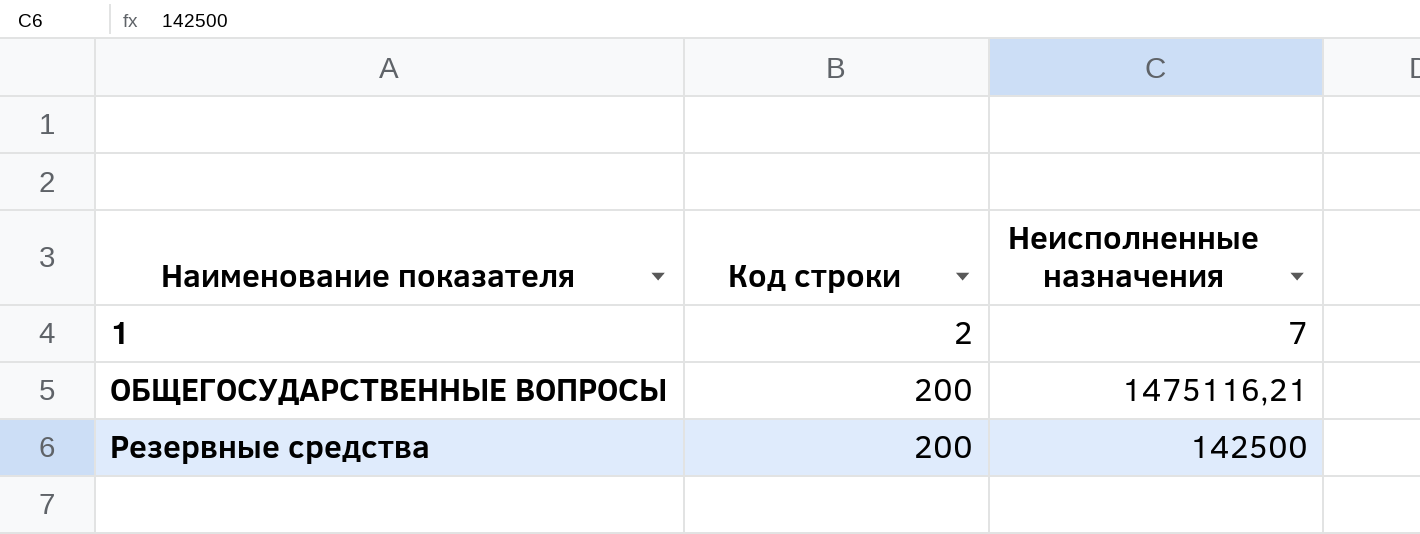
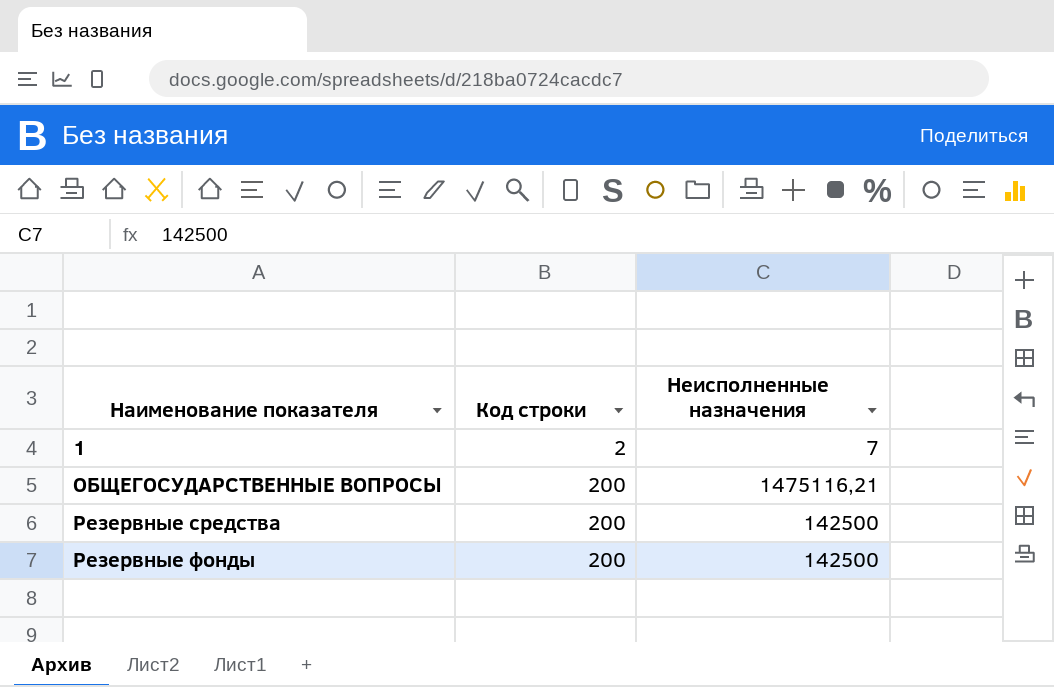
row Резервные фонды: none -> 200 | 142500

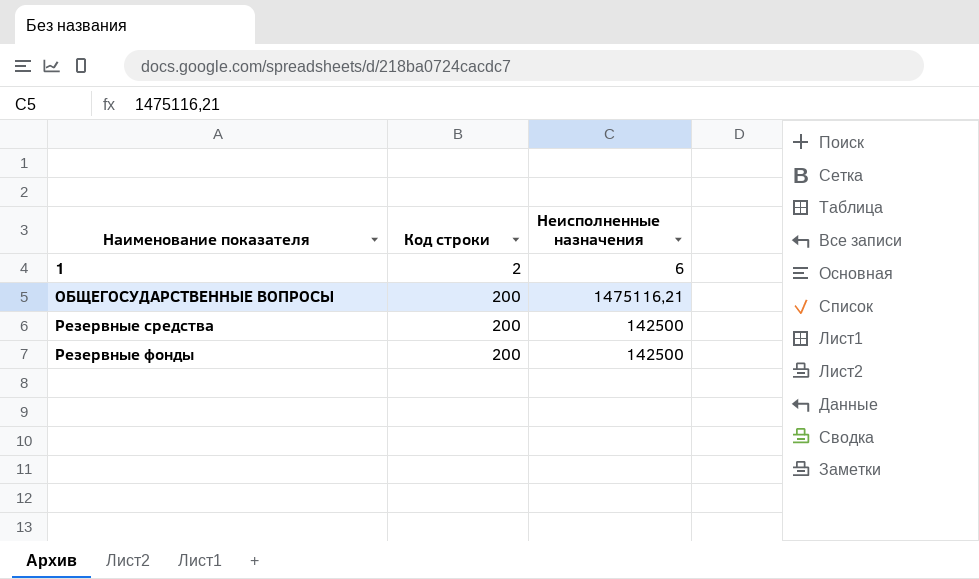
1 | Неисполненные назначения: 7 -> 6

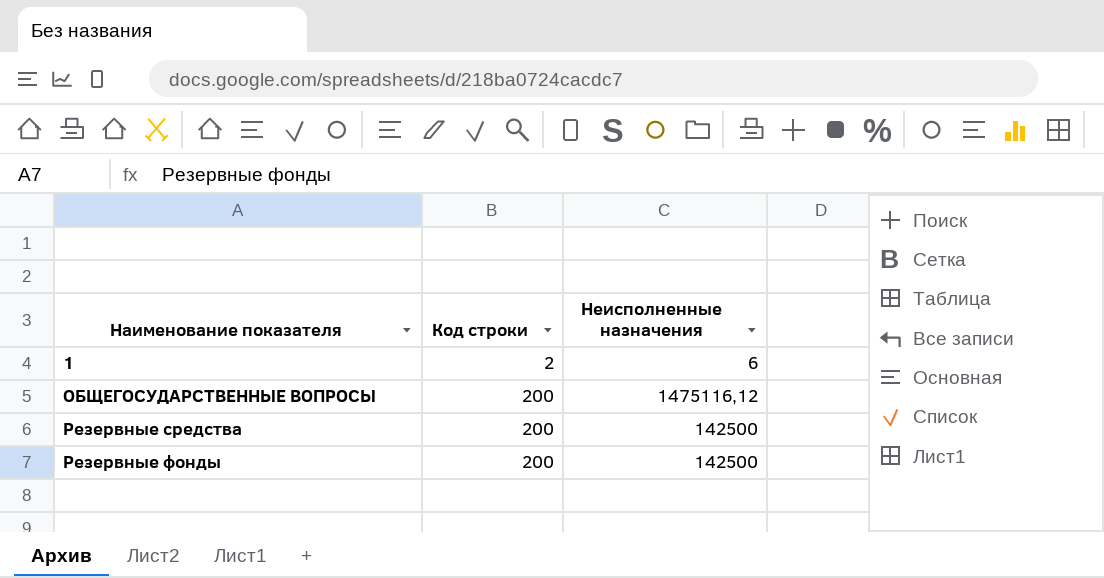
ОБЩЕГОСУДАРСТВЕННЫЕ ВОПРОСЫ | Неисполненные назначения: 1475116,21 -> 1475116,12

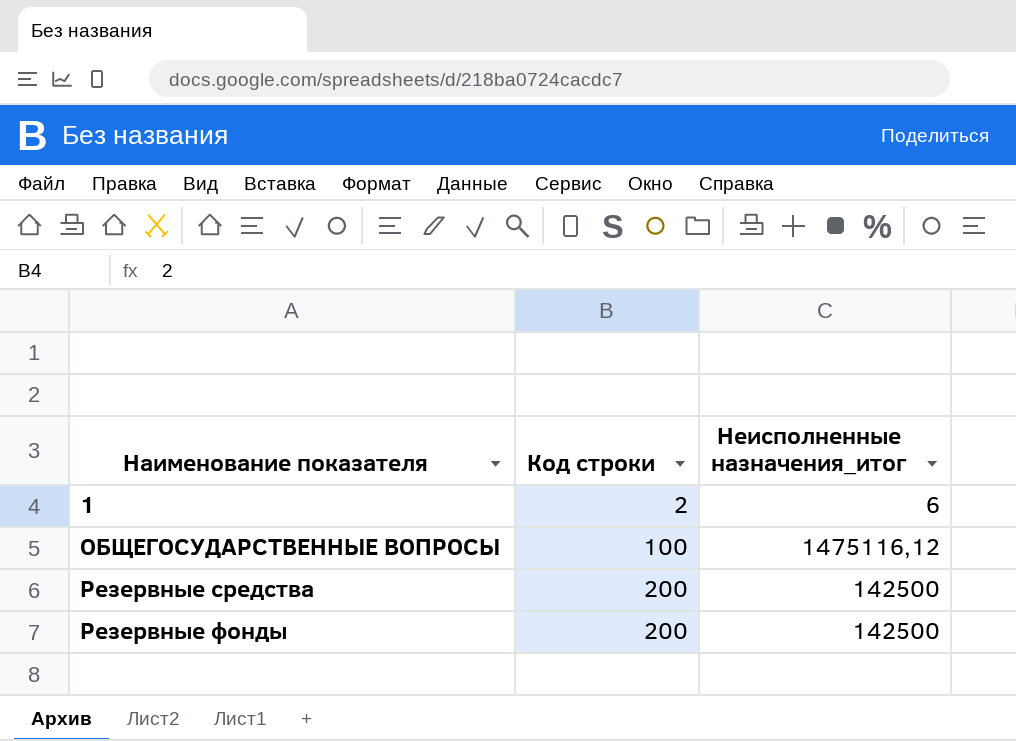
column name: Неисполненные назначения -> Неисполненные назначения_итог
ОБЩЕГОСУДАРСТВЕННЫЕ ВОПРОСЫ | Код строки: 200 -> 100

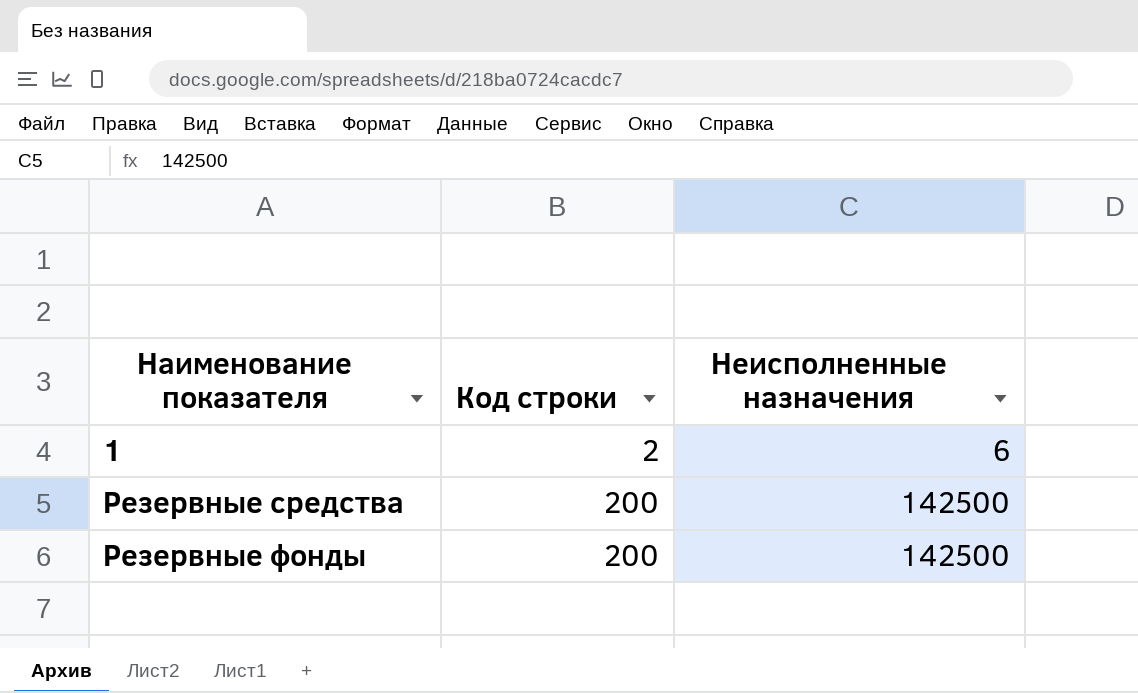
column name: Неисполненные назначения_итог -> Неисполненные назначения
row ОБЩЕГОСУДАРСТВЕННЫЕ ВОПРОСЫ: 100 | 1475116,12 -> none

